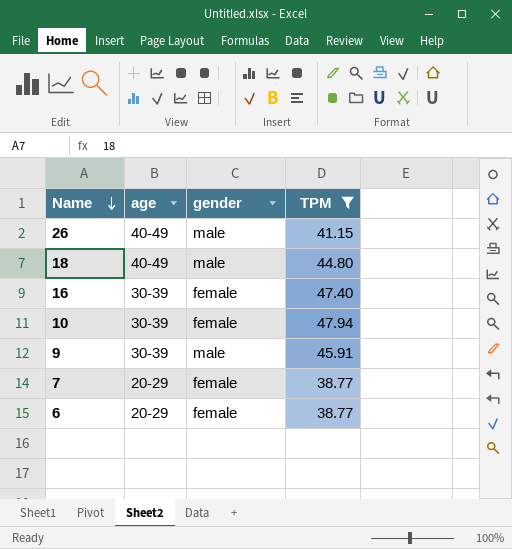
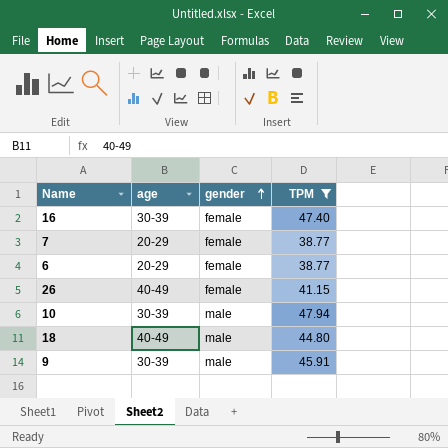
row order: Name descending -> gender ascending
26 | gender: male -> female
10 | gender: female -> male

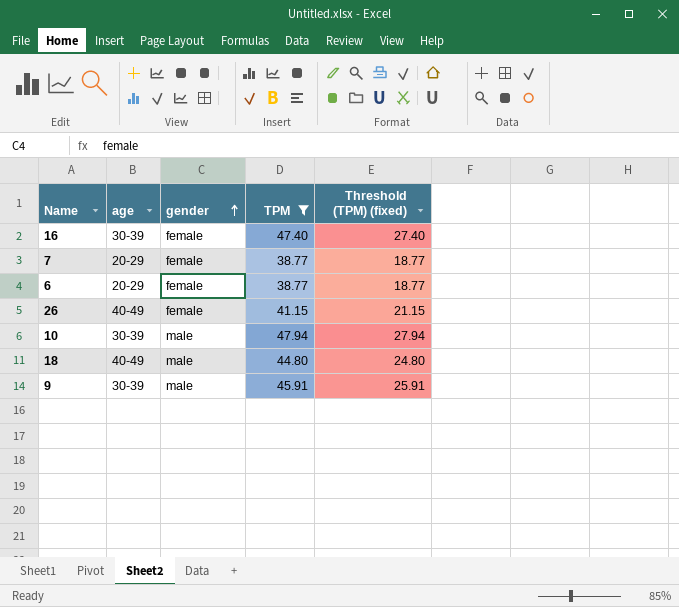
column Threshold (TPM) (fixed) | formula: none -> [TPM] - 20

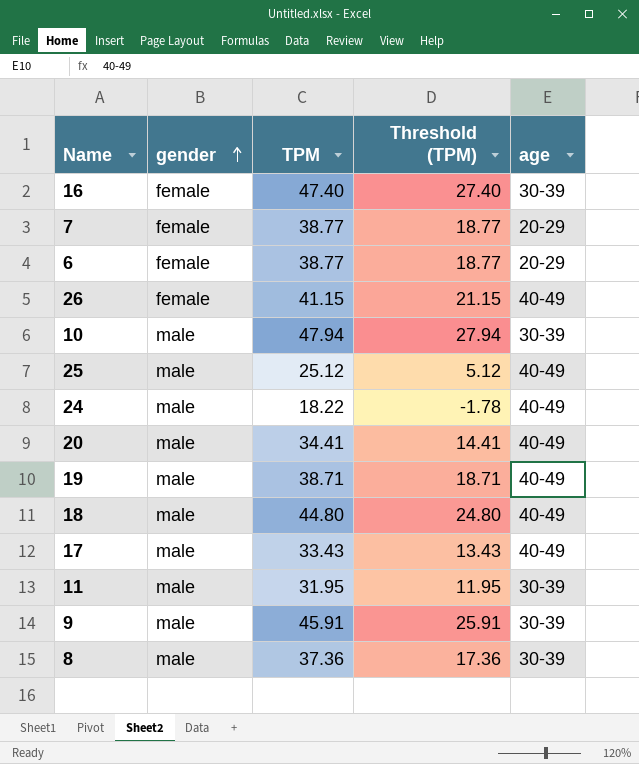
filter: TPM >= 38.77 -> none
column name: Threshold (TPM) (fixed) -> Threshold (TPM)
column age | position: 2 -> 5

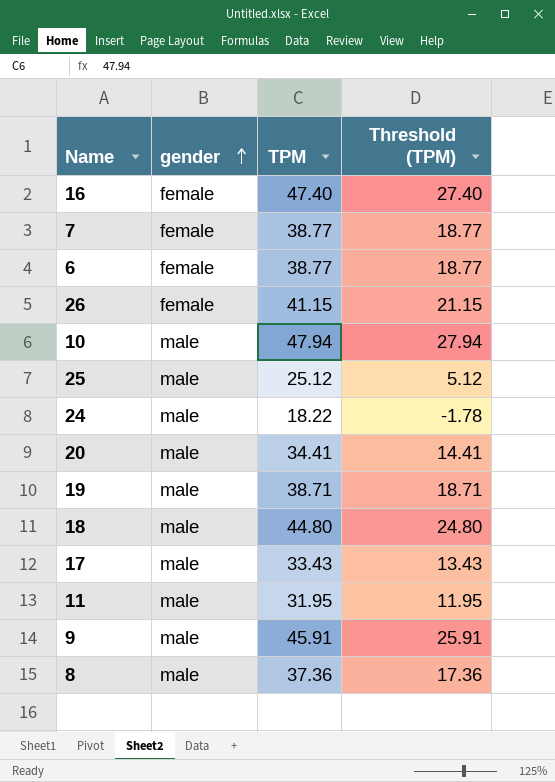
column age | position: 5 -> none

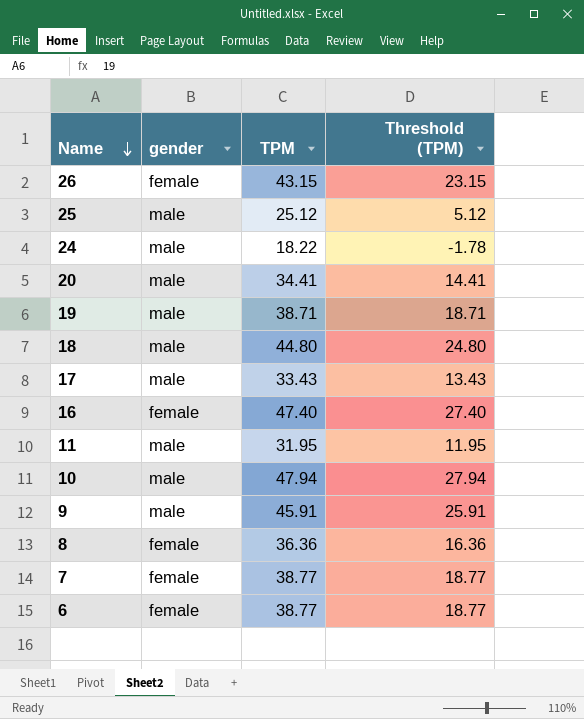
row order: gender ascending -> Name descending
26 | TPM: 41.15 -> 43.15
26 | Threshold (TPM): 21.15 -> 23.15
8 | gender: male -> female
8 | TPM: 37.36 -> 36.36
8 | Threshold (TPM): 17.36 -> 16.36

